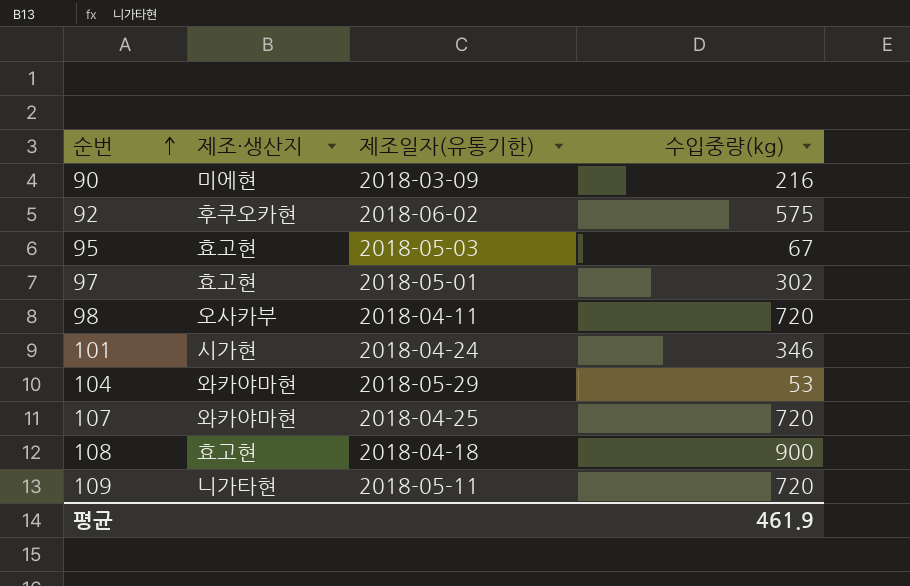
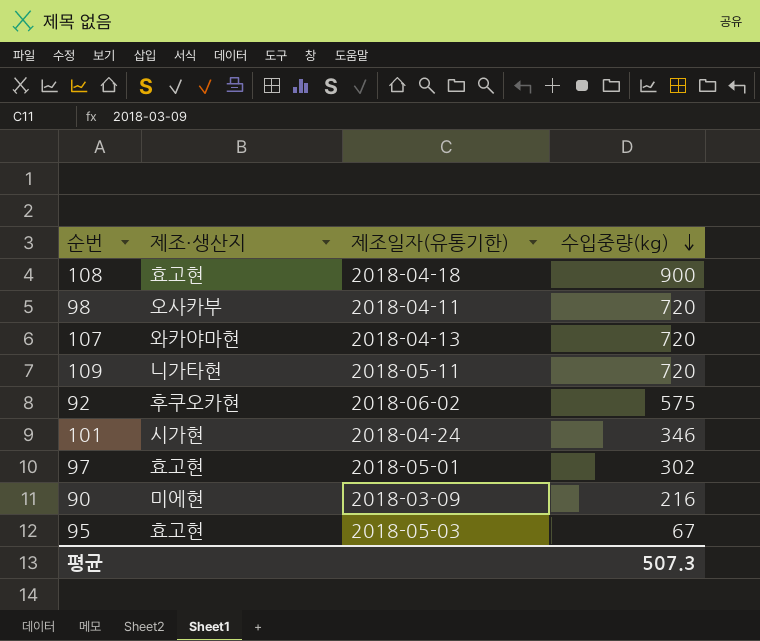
row order: 순번 ascending -> 수입중량(kg) descending
row 104: 와카야마현 | 2018-05-29 | 53 -> none
107 | 제조일자(유통기한): 2018-04-25 -> 2018-04-13
평균 | 수입중량(kg): 461.9 -> 507.3

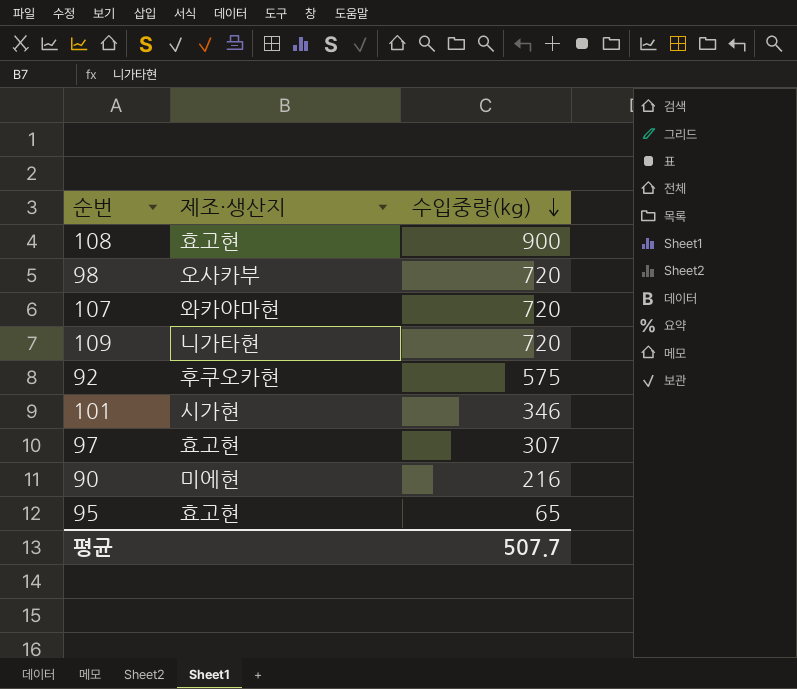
column 제조일자(유통기한) | position: 3 -> none
97 | 수입중량(kg): 302 -> 307
95 | 수입중량(kg): 67 -> 65
평균 | 수입중량(kg): 507.3 -> 507.7

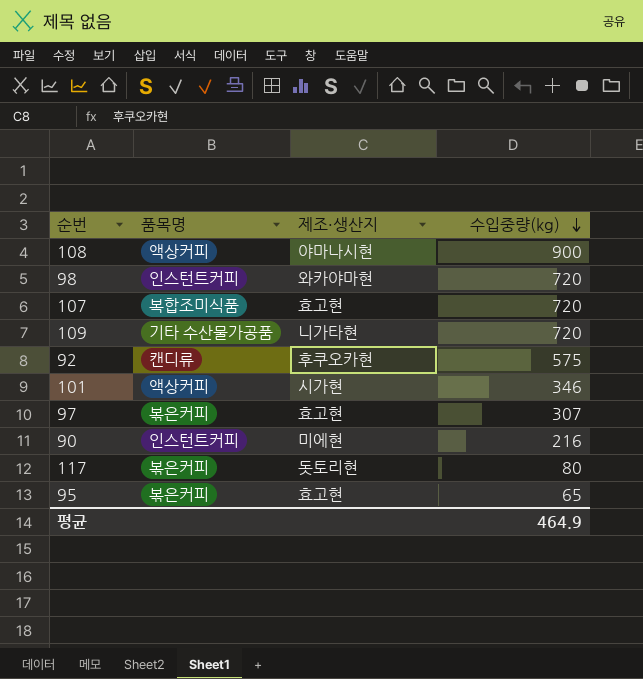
column 품목명 | position: none -> 2
108 | 제조·생산지: 효고현 -> 야마나시현
98 | 제조·생산지: 오사카부 -> 와카야마현
107 | 제조·생산지: 와카야마현 -> 효고현
row 117: none -> 볶은커피 | 돗토리현 | 80
평균 | 수입중량(kg): 507.7 -> 464.9

